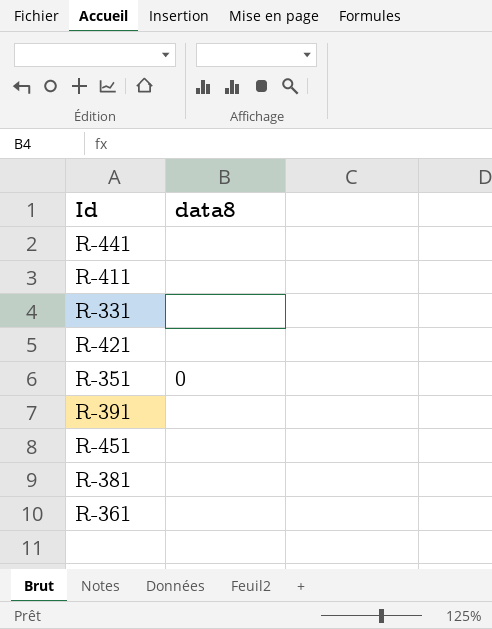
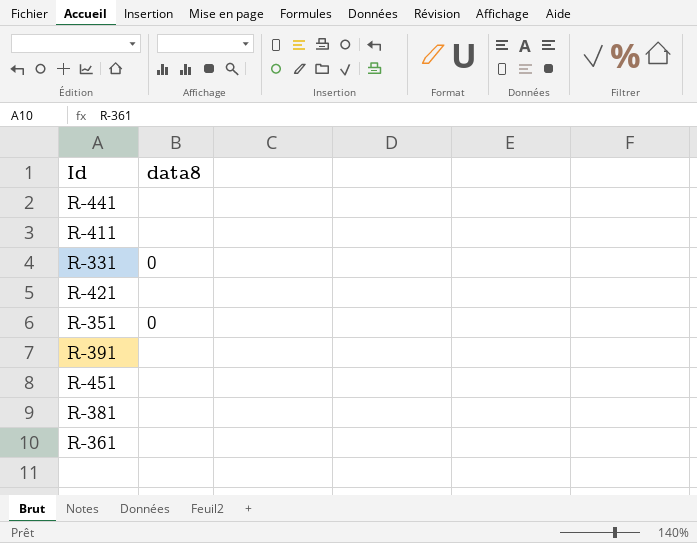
R-331 | data8: none -> 0

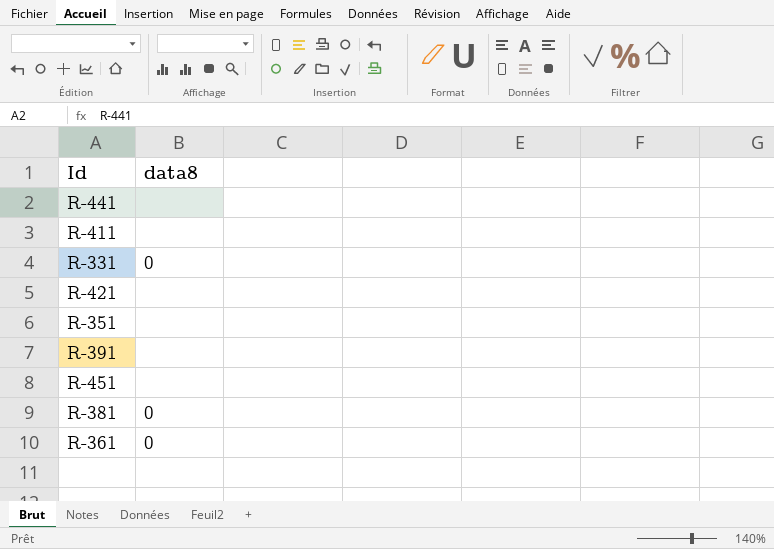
R-351 | data8: 0 -> none
R-381 | data8: none -> 0
R-361 | data8: none -> 0

